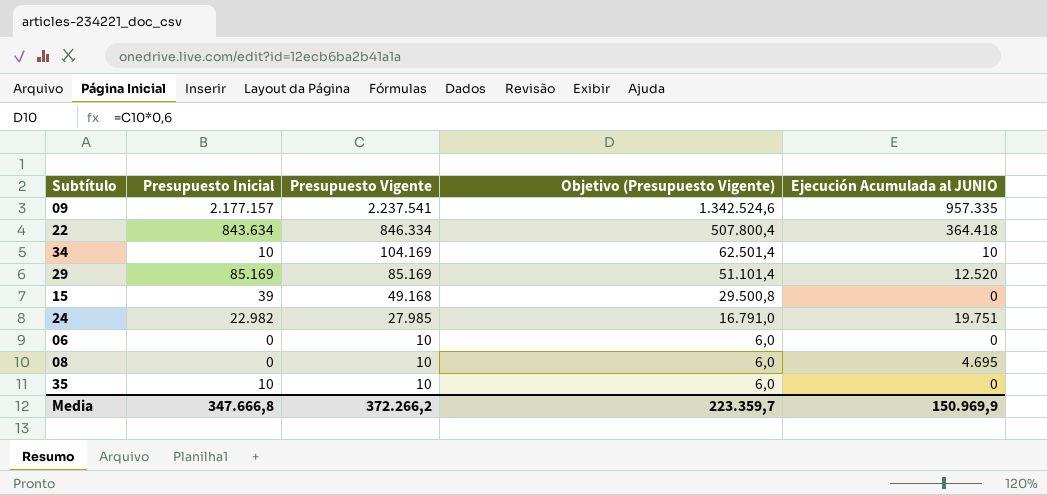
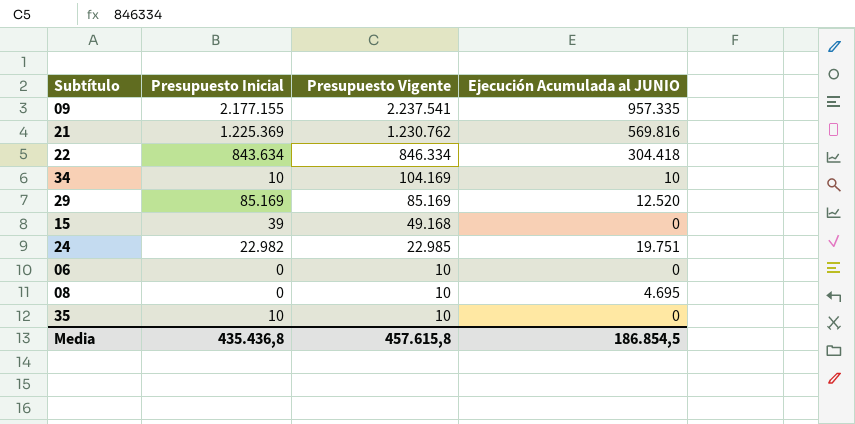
column Objetivo (Presupuesto Vigente) | formula: [Presupuesto Vigente] * 0,6 -> none
09 | Presupuesto Inicial: 2.177.157 -> 2.177.155
row 21: none -> 1.225.369 | 1.230.762 | 569.816
22 | Ejecución Acumulada al JUNIO: 364.418 -> 304.418
24 | Presupuesto Vigente: 27.985 -> 22.985
Media | Presupuesto Inicial: 347.666,8 -> 435.436,8
Media | Presupuesto Vigente: 372.266,2 -> 457.615,8
Media | Ejecución Acumulada al JUNIO: 150.969,9 -> 186.854,5

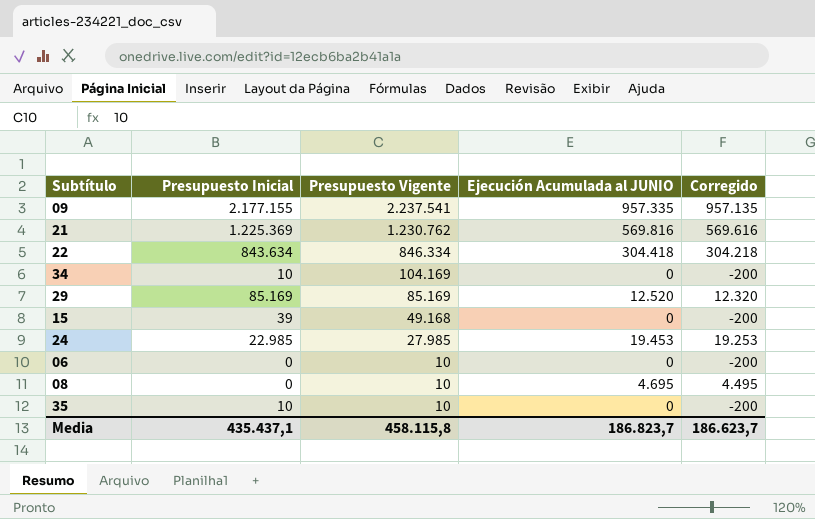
column Corregido | formula: none -> [Ejecución Acumulada al JUNIO] - 200
34 | Ejecución Acumulada al JUNIO: 10 -> 0
24 | Presupuesto Inicial: 22.982 -> 22.985
24 | Presupuesto Vigente: 22.985 -> 27.985
24 | Ejecución Acumulada al JUNIO: 19.751 -> 19.453
Media | Presupuesto Inicial: 435.436,8 -> 435.437,1
Media | Presupuesto Vigente: 457.615,8 -> 458.115,8
Media | Ejecución Acumulada al JUNIO: 186.854,5 -> 186.823,7

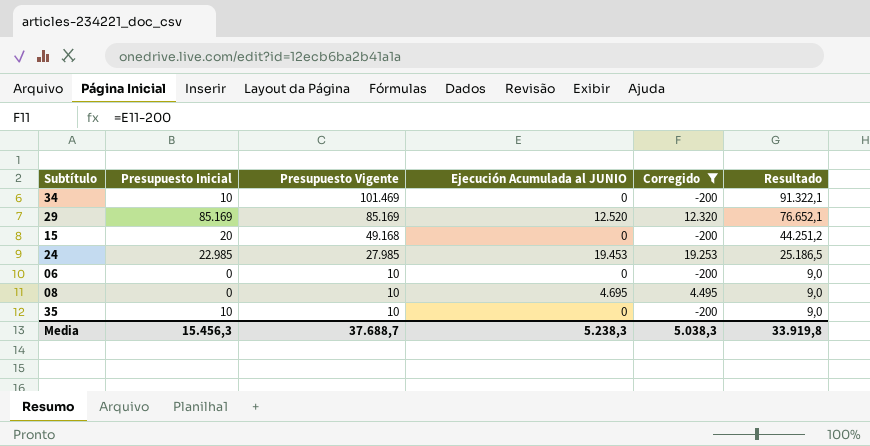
filter: none -> Corregido <= 19.253
column Resultado | formula: none -> [Presupuesto Vigente] * 0,9
34 | Presupuesto Vigente: 104.169 -> 101.469
15 | Presupuesto Inicial: 39 -> 20
Media | Presupuesto Inicial: 435.437,1 -> 15.456,3
Media | Presupuesto Vigente: 458.115,8 -> 37.688,7
Media | Ejecución Acumulada al JUNIO: 186.823,7 -> 5.238,3
Media | Corregido: 186.623,7 -> 5.038,3

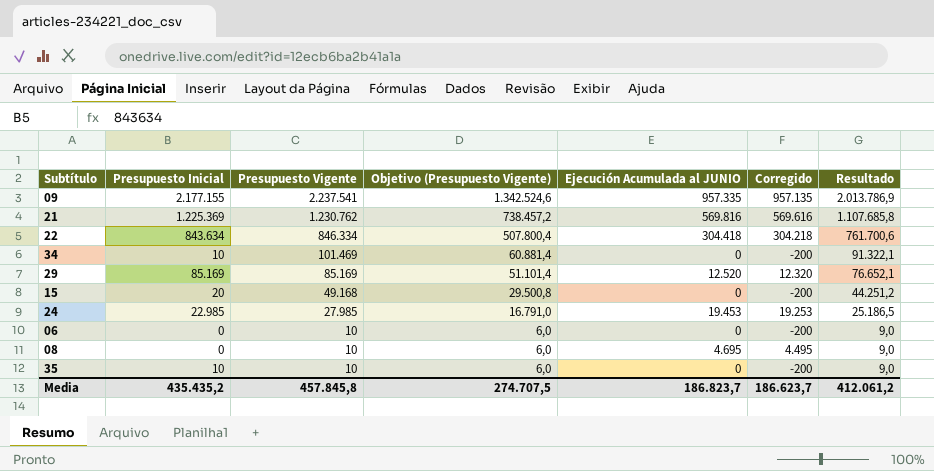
filter: Corregido <= 19.253 -> none
column Objetivo (Presupuesto Vigente) | formula: none -> [Presupuesto Vigente] * 0,6
Media | Presupuesto Inicial: 15.456,3 -> 435.435,2
Media | Presupuesto Vigente: 37.688,7 -> 457.845,8
Media | Ejecución Acumulada al JUNIO: 5.238,3 -> 186.823,7
Media | Corregido: 5.038,3 -> 186.623,7
Media | Resultado: 33.919,8 -> 412.061,2

